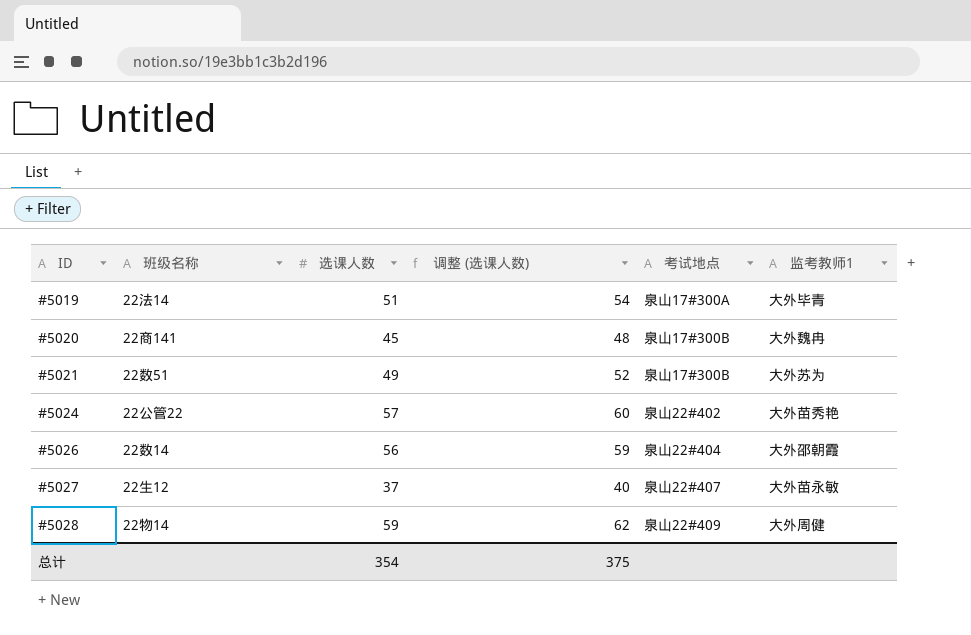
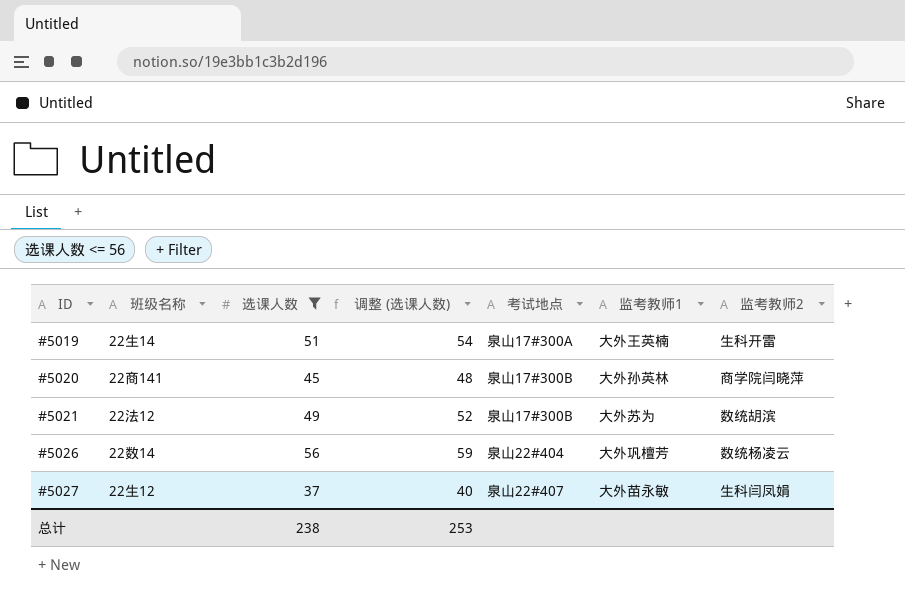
filter: none -> 选课人数 <= 56
column 监考教师2 | position: none -> 7
#5019 | 班级名称: 22法14 -> 22生14
#5019 | 监考教师1: 大外毕青 -> 大外王英楠
#5020 | 监考教师1: 大外魏冉 -> 大外孙英林
#5021 | 班级名称: 22数51 -> 22法12
#5026 | 监考教师1: 大外邵朝霞 -> 大外巩檀芳
总计 | 选课人数: 354 -> 238
总计 | 调整 (选课人数): 375 -> 253

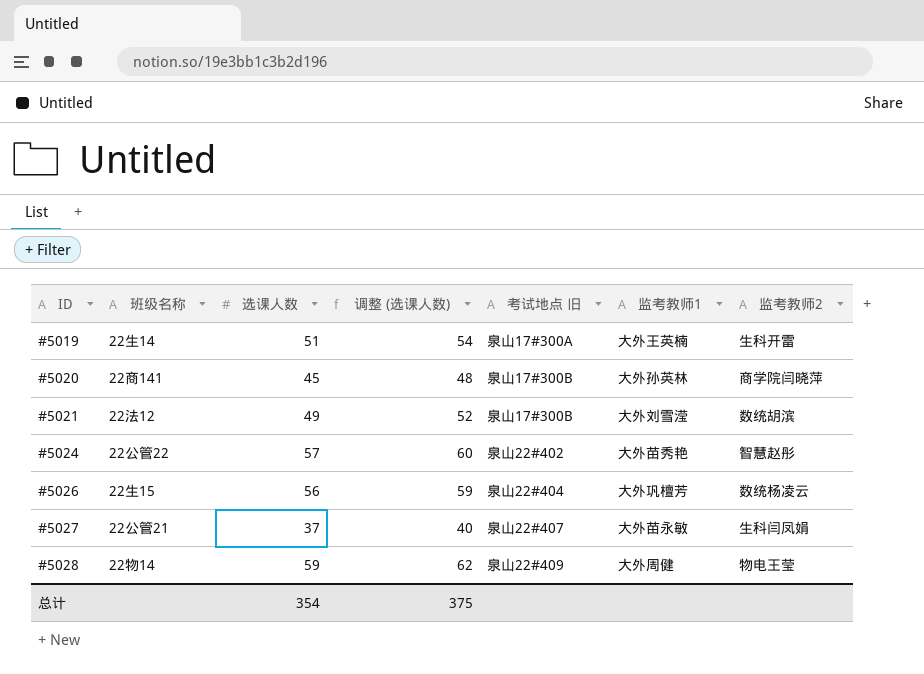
filter: 选课人数 <= 56 -> none
column name: 考试地点 -> 考试地点 旧
#5021 | 监考教师1: 大外苏为 -> 大外刘雪滢
#5026 | 班级名称: 22数14 -> 22生15
#5027 | 班级名称: 22生12 -> 22公管21
总计 | 选课人数: 238 -> 354
总计 | 调整 (选课人数): 253 -> 375

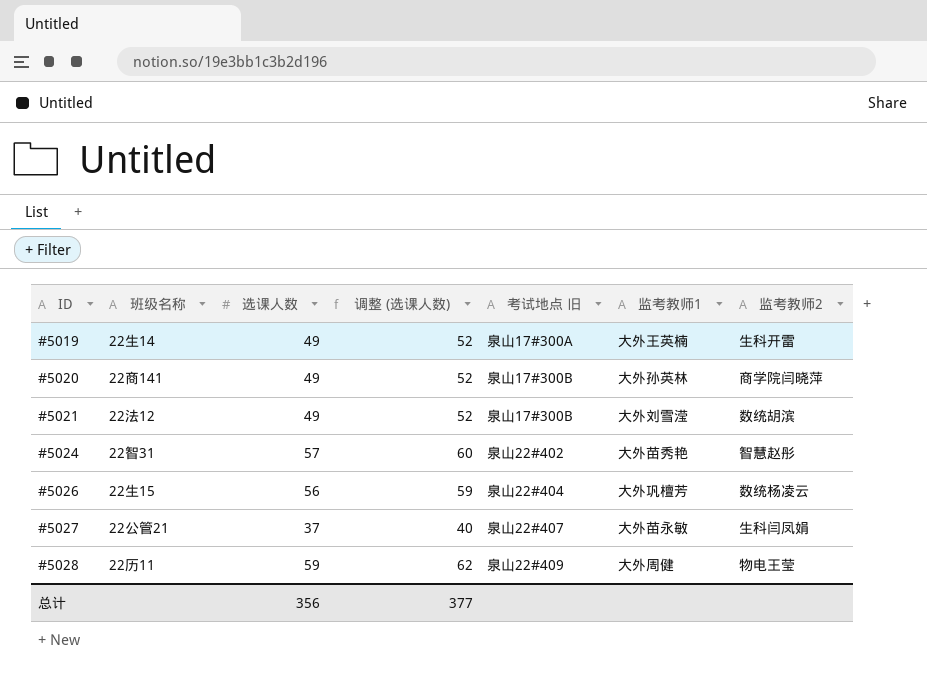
#5019 | 选课人数: 51 -> 49
#5019 | 调整 (选课人数): 54 -> 52
#5020 | 选课人数: 45 -> 49
#5020 | 调整 (选课人数): 48 -> 52
#5024 | 班级名称: 22公管22 -> 22智31
#5028 | 班级名称: 22物14 -> 22历11
总计 | 选课人数: 354 -> 356
总计 | 调整 (选课人数): 375 -> 377

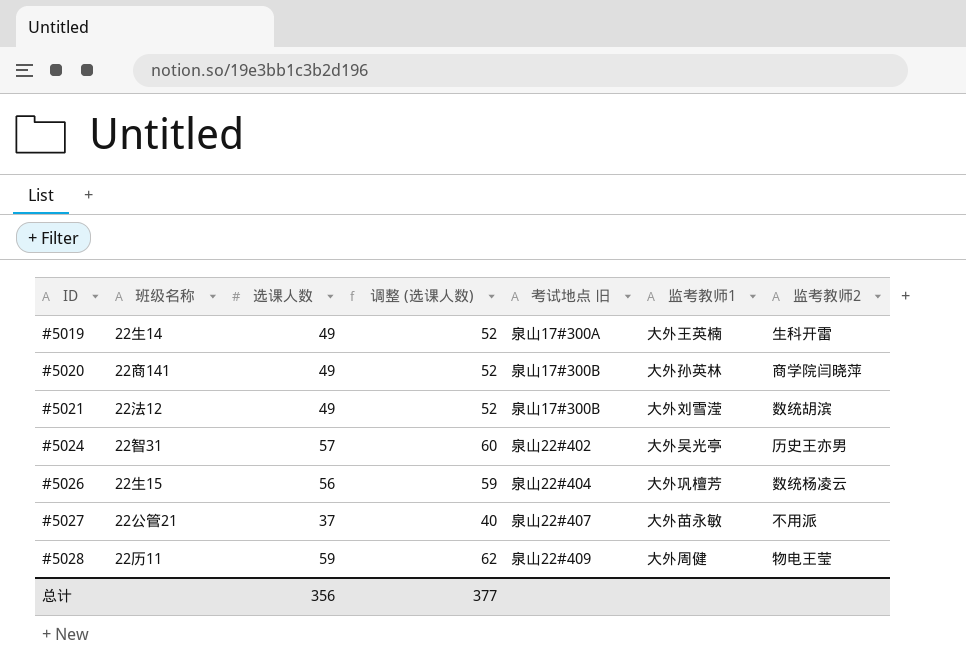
#5024 | 监考教师1: 大外苗秀艳 -> 大外吴光亭
#5024 | 监考教师2: 智慧赵彤 -> 历史王亦男
#5027 | 监考教师2: 生科闫凤娟 -> 不用派

